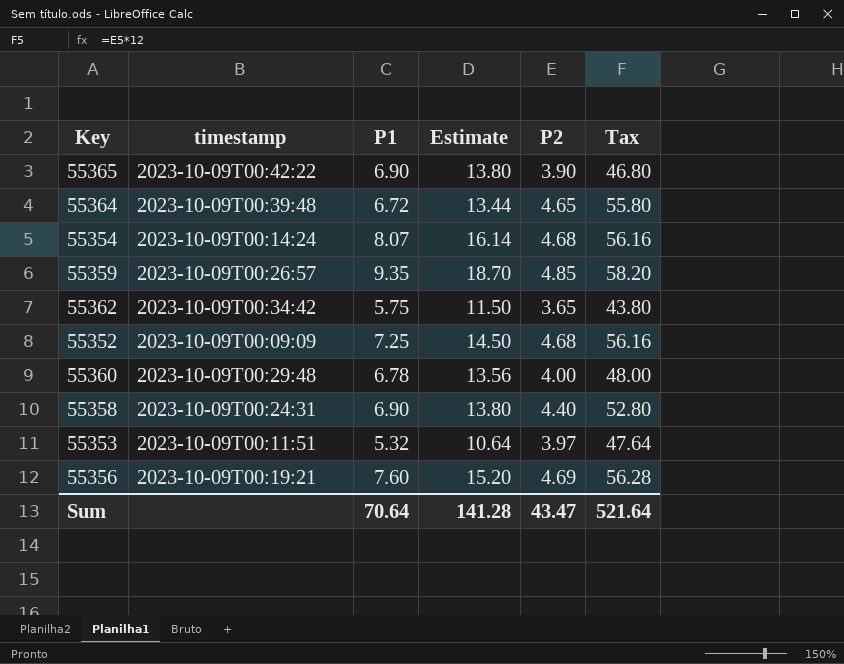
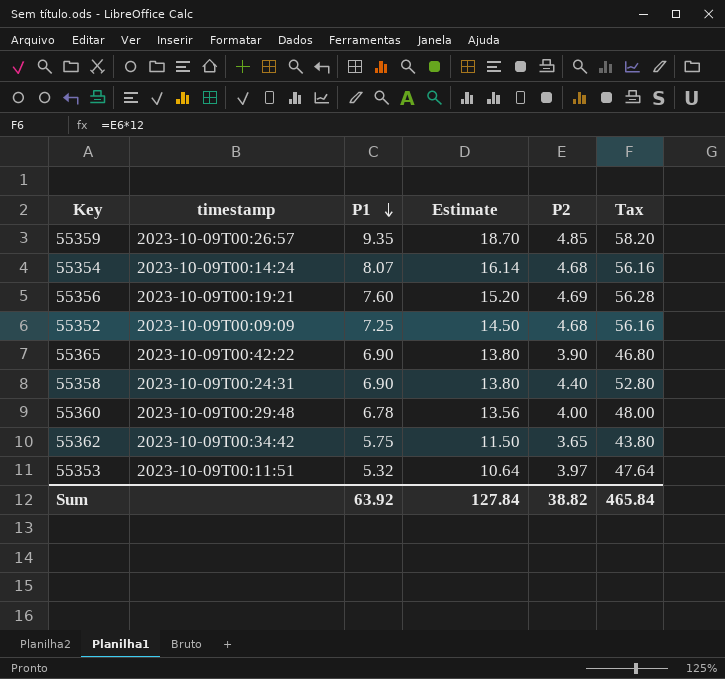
row order: none -> P1 descending
row 55364: 2023-10-09T00:39:48 | 6.72 | 13.44 | 4.65 | 55.80 -> none
Sum | P1: 70.64 -> 63.92
Sum | Estimate: 141.28 -> 127.84
Sum | P2: 43.47 -> 38.82
Sum | Tax: 521.64 -> 465.84

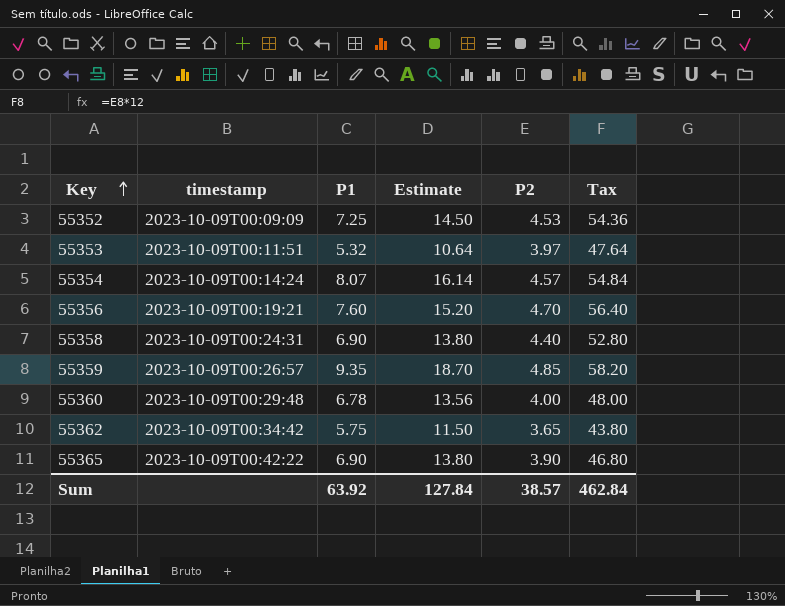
row order: P1 descending -> Key ascending
55352 | P2: 4.68 -> 4.53
55352 | Tax: 56.16 -> 54.36
55354 | P2: 4.68 -> 4.57
55354 | Tax: 56.16 -> 54.84
55356 | P2: 4.69 -> 4.70
55356 | Tax: 56.28 -> 56.40
Sum | P2: 38.82 -> 38.57
Sum | Tax: 465.84 -> 462.84

